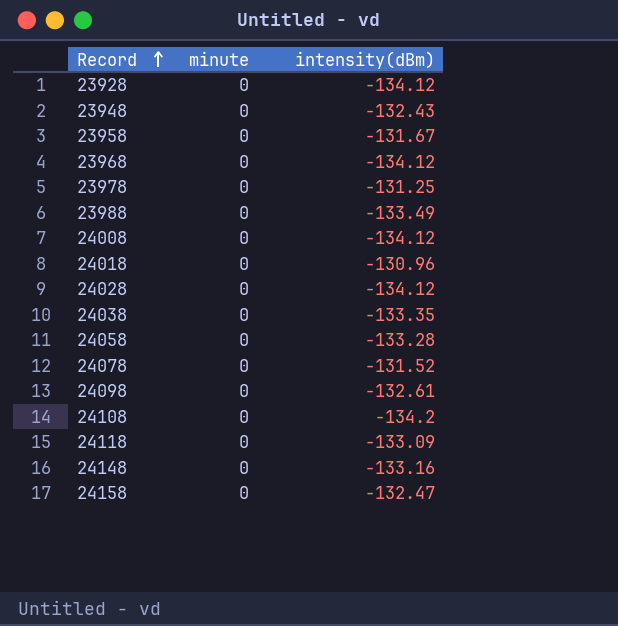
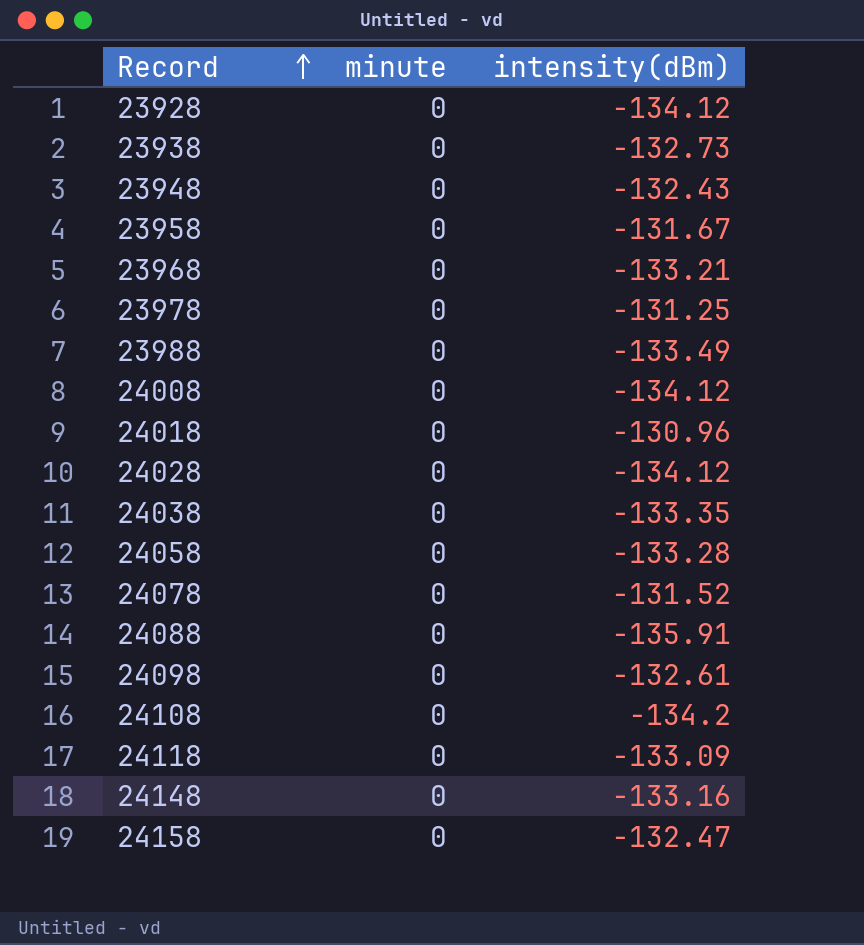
row 23938: none -> 0 | -132.73
23968 | intensity(dBm): -134.12 -> -133.21
row 24088: none -> 0 | -135.91

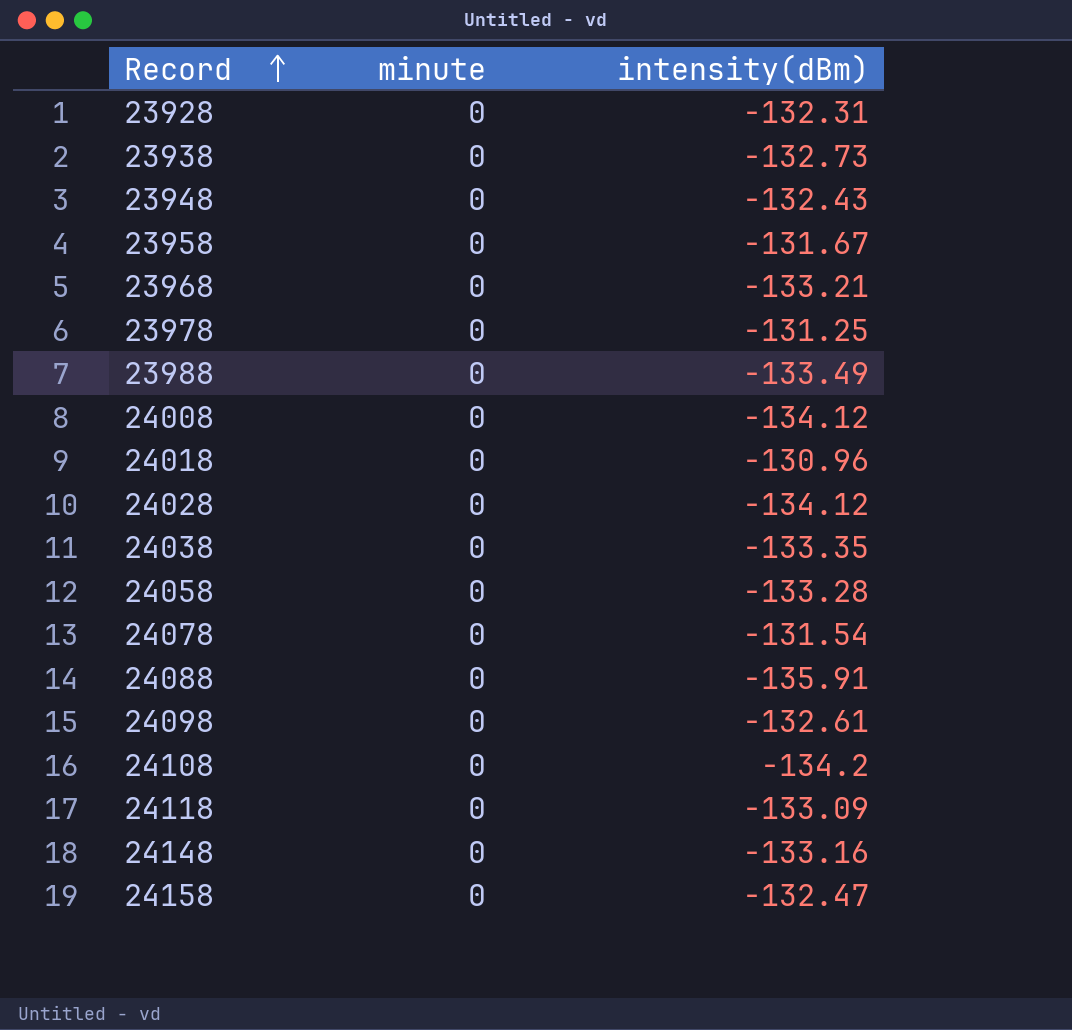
23928 | intensity(dBm): -134.12 -> -132.31
24078 | intensity(dBm): -131.52 -> -131.54

